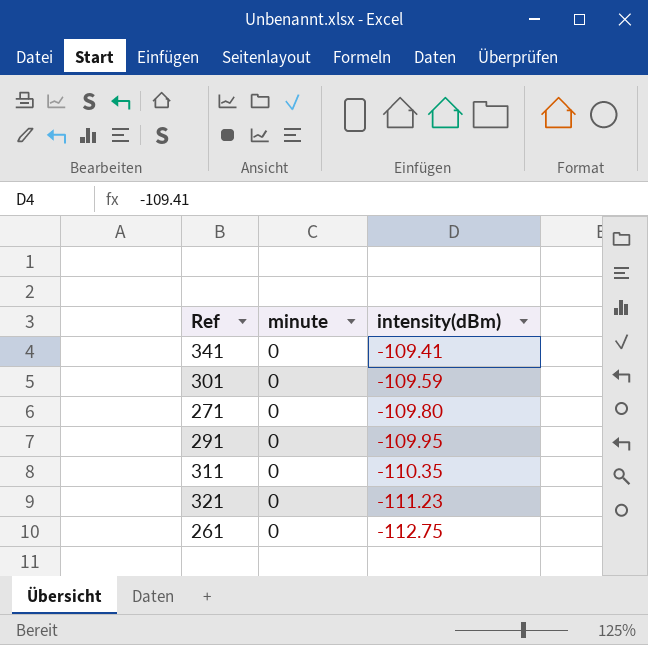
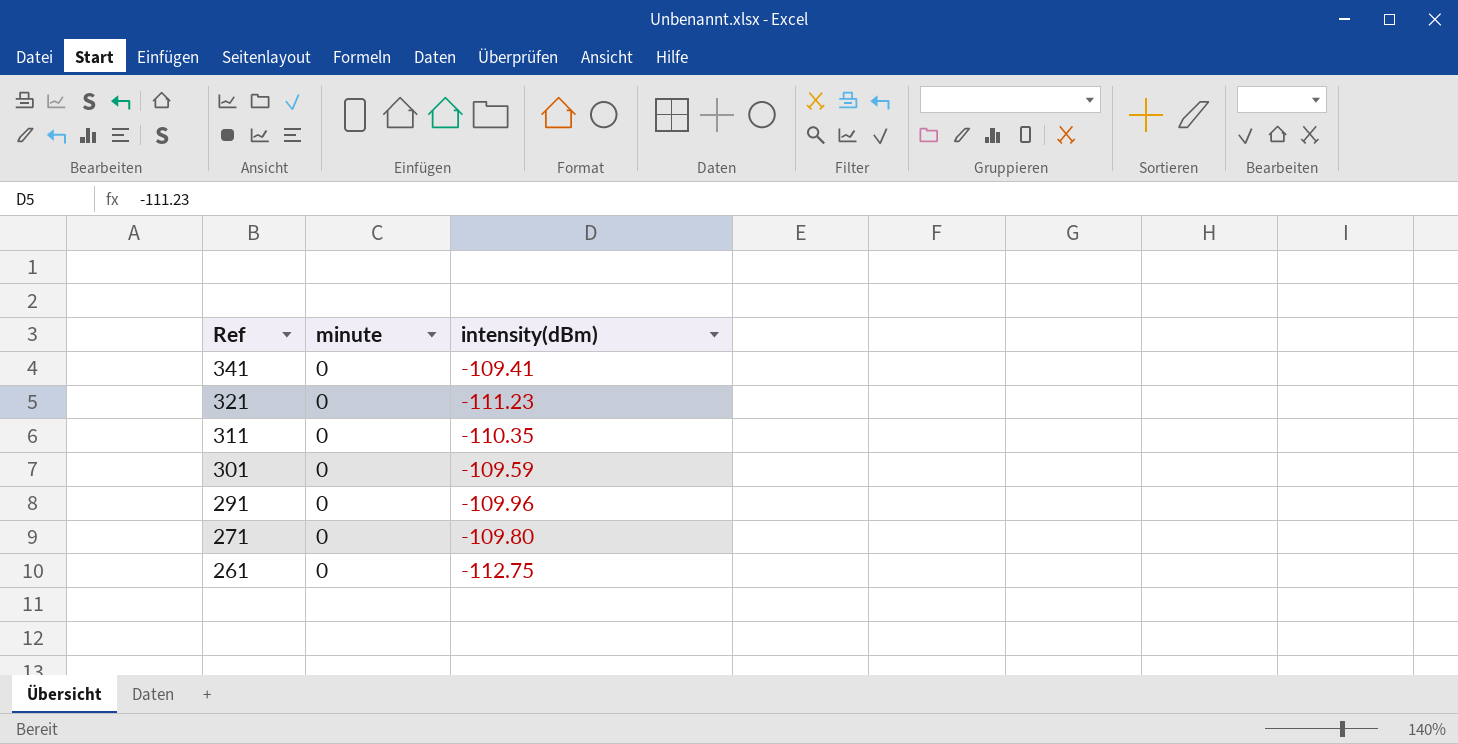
row order: intensity(dBm) descending -> Ref descending
291 | intensity(dBm): -109.95 -> -109.96

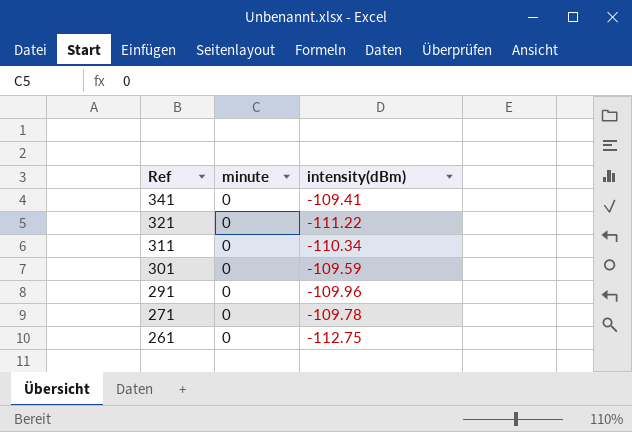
321 | intensity(dBm): -111.23 -> -111.22
311 | intensity(dBm): -110.35 -> -110.34
271 | intensity(dBm): -109.80 -> -109.78

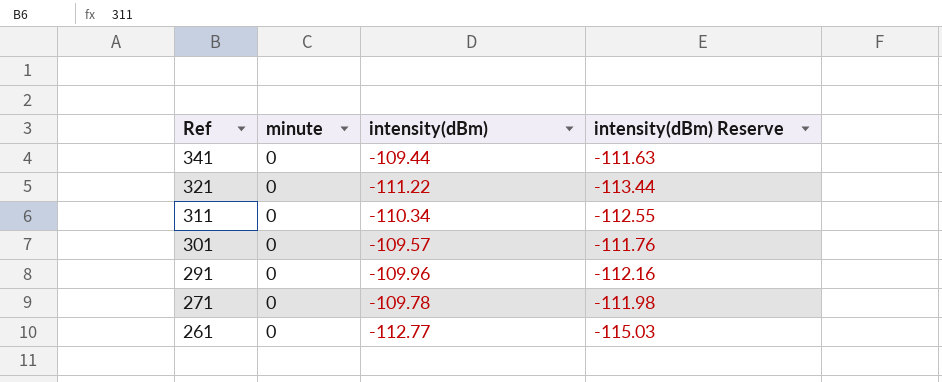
column intensity(dBm) Reserve | formula: none -> [intensity(dBm)] * 1.02
341 | intensity(dBm): -109.41 -> -109.44
301 | intensity(dBm): -109.59 -> -109.57
261 | intensity(dBm): -112.75 -> -112.77

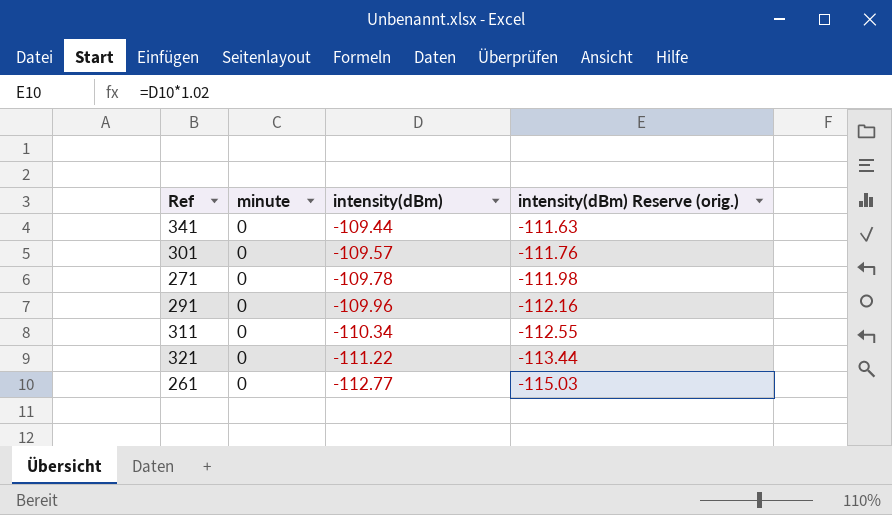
row order: Ref descending -> intensity(dBm) descending
column name: intensity(dBm) Reserve -> intensity(dBm) Reserve (orig.)

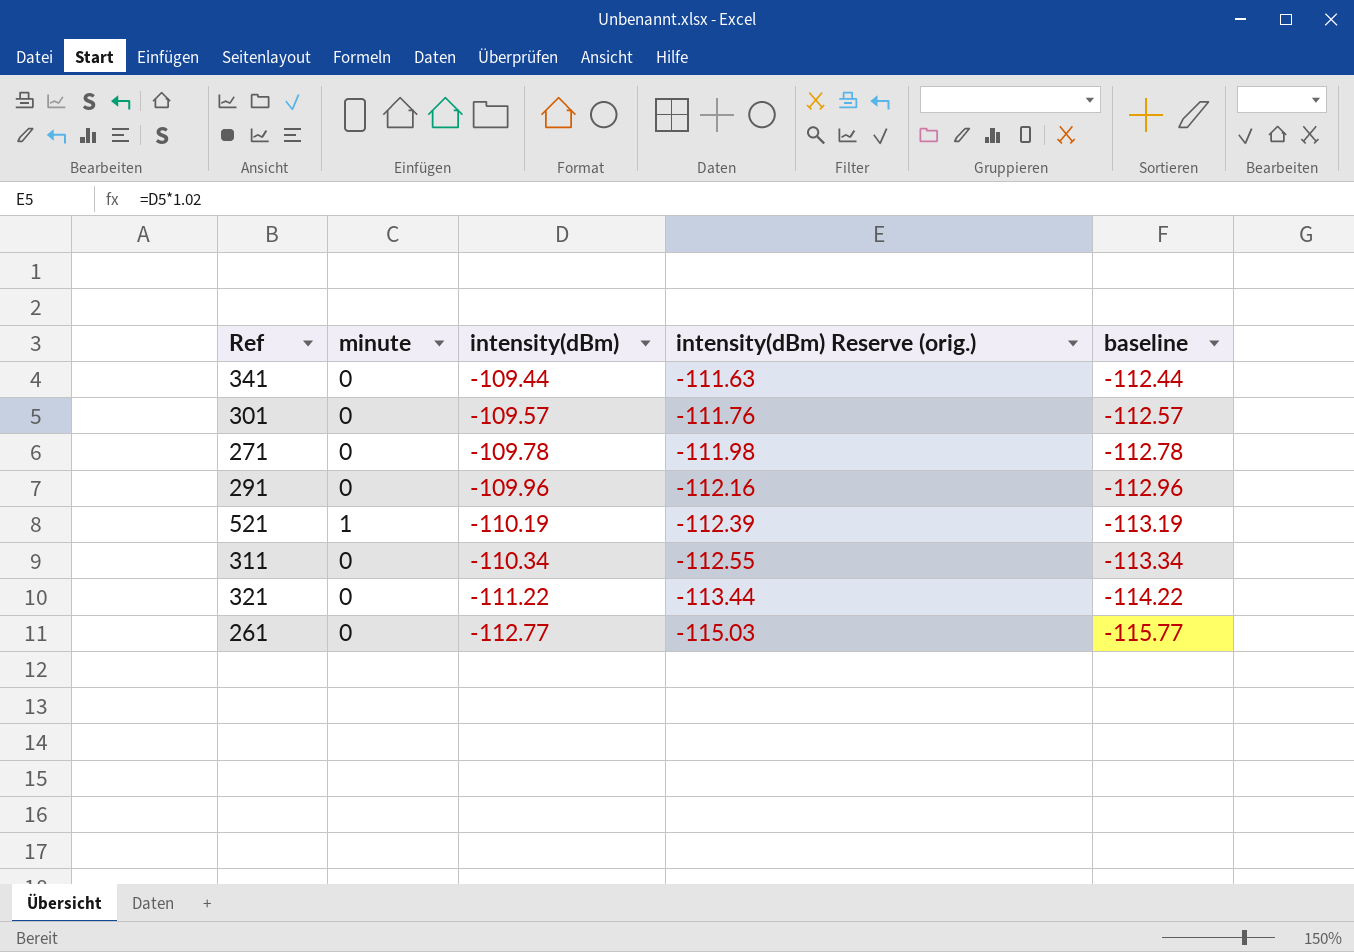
column baseline | formula: none -> [intensity(dBm)] - 3
row 521: none -> 1 | -110.19 | -112.39 | -113.19

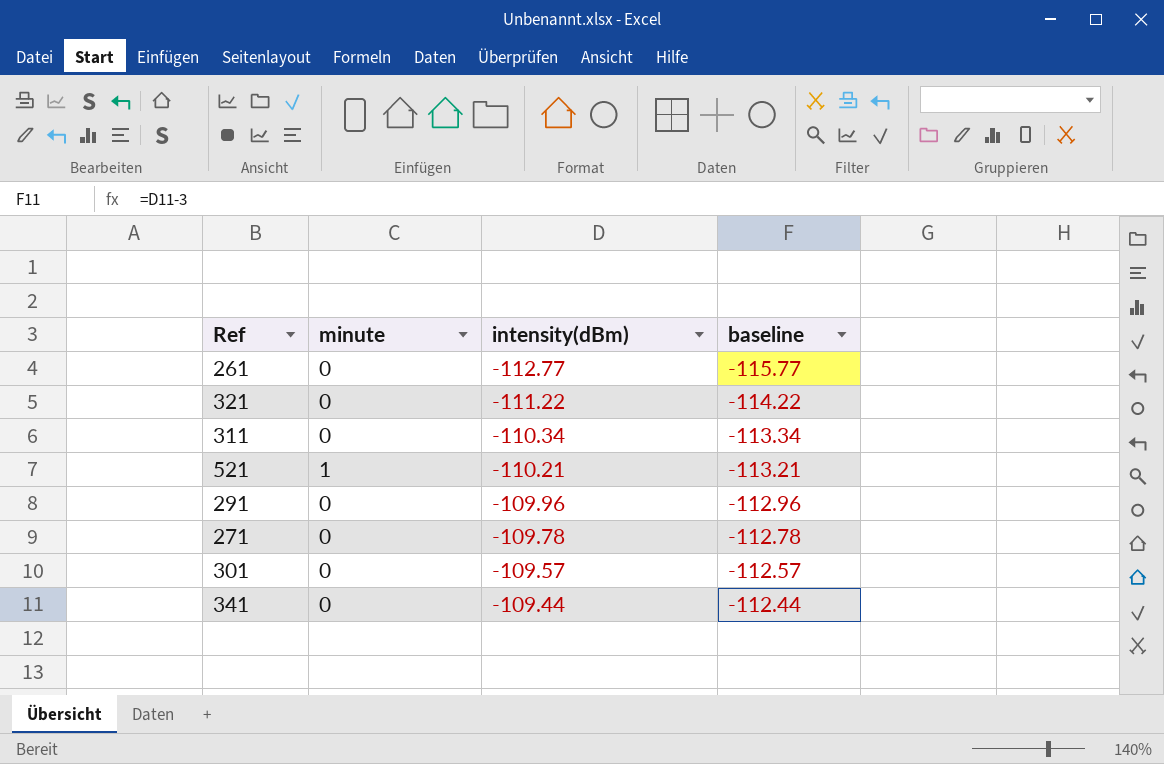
row order: intensity(dBm) descending -> intensity(dBm) ascending
column intensity(dBm) Reserve (orig.) | formula: [intensity(dBm)] * 1.02 -> none
521 | intensity(dBm): -110.19 -> -110.21
521 | baseline: -113.19 -> -113.21

